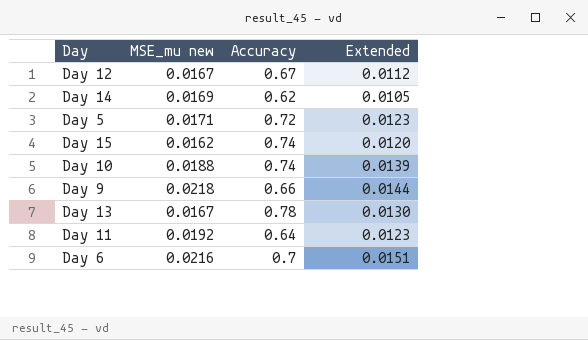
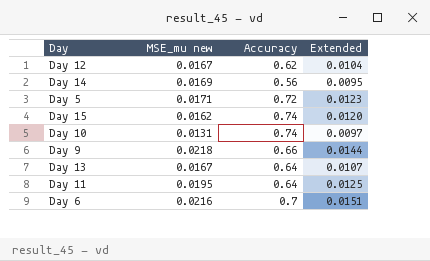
Day 12 | Accuracy: 0.67 -> 0.62
Day 12 | Extended: 0.0112 -> 0.0104
Day 14 | Accuracy: 0.62 -> 0.56
Day 14 | Extended: 0.0105 -> 0.0095
Day 10 | MSE_mu new: 0.0188 -> 0.0131
Day 10 | Extended: 0.0139 -> 0.0097
Day 13 | Accuracy: 0.78 -> 0.64
Day 13 | Extended: 0.0130 -> 0.0107
Day 11 | MSE_mu new: 0.0192 -> 0.0195
Day 11 | Extended: 0.0123 -> 0.0125

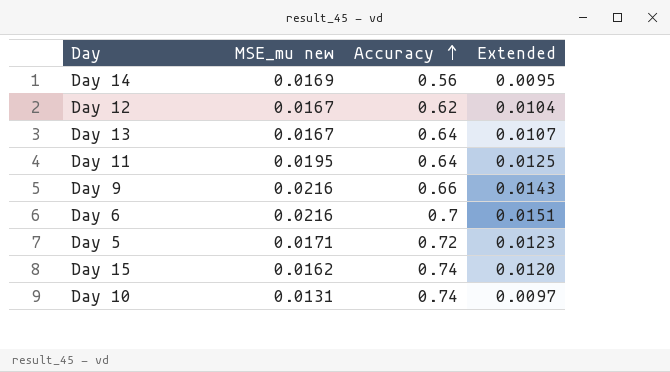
row order: none -> Accuracy ascending
Day 9 | MSE_mu new: 0.0218 -> 0.0216
Day 9 | Extended: 0.0144 -> 0.0143

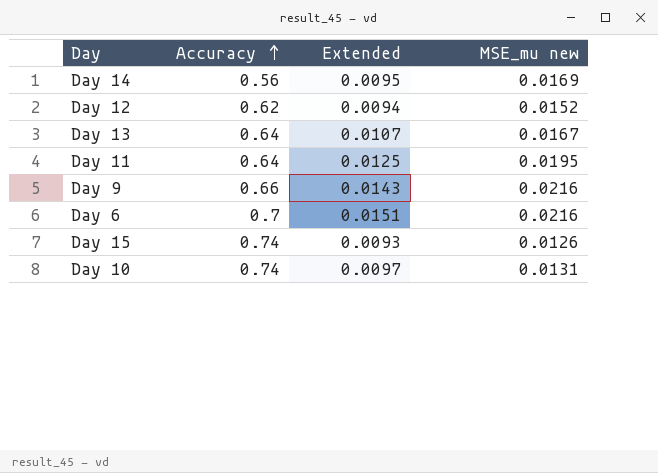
column MSE_mu new | position: 2 -> 4
row Day 5: 0.0171 | 0.72 | 0.0123 -> none
Day 12 | Extended: 0.0104 -> 0.0094
Day 12 | MSE_mu new: 0.0167 -> 0.0152
Day 15 | Extended: 0.0120 -> 0.0093
Day 15 | MSE_mu new: 0.0162 -> 0.0126

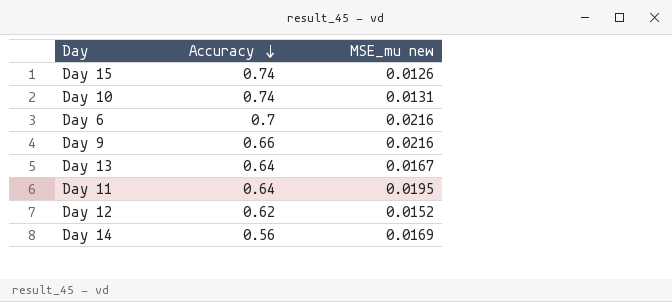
row order: Accuracy ascending -> Accuracy descending
column Extended | formula: [Accuracy] * [MSE_mu new] -> none

